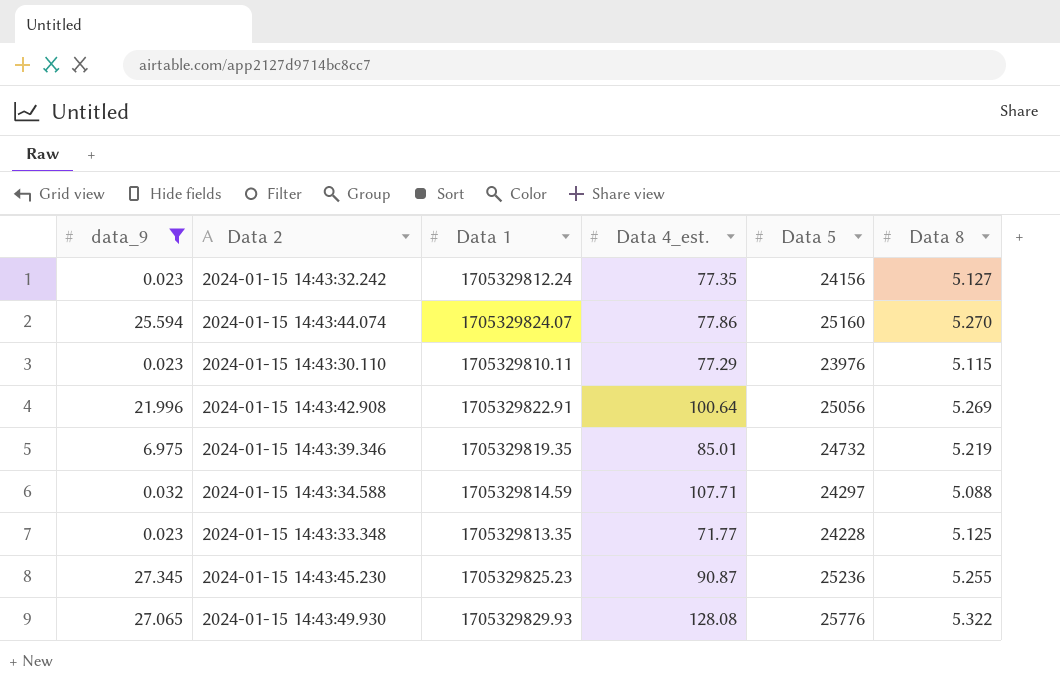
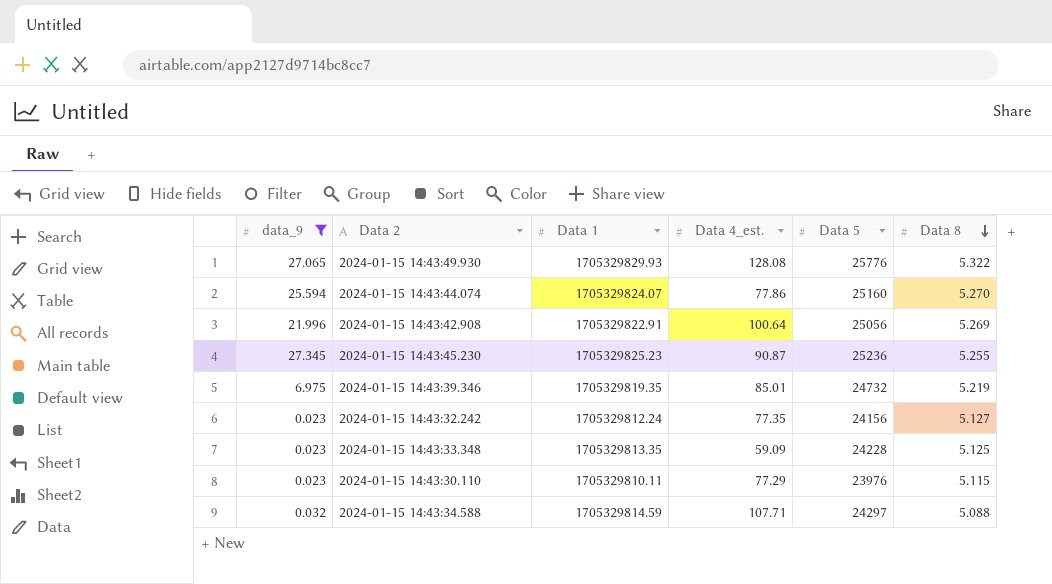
row order: none -> Data 8 descending
2024-01-15 14:43:33.348 | Data 4_est.: 71.77 -> 59.09

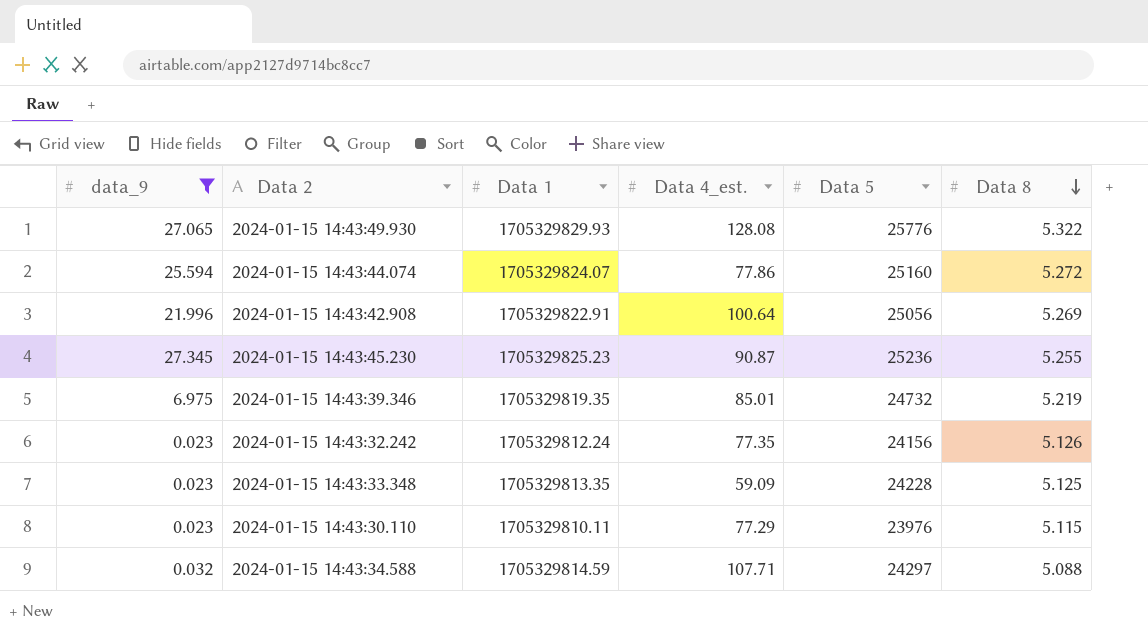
2024-01-15 14:43:44.074 | Data 8: 5.270 -> 5.272
2024-01-15 14:43:32.242 | Data 8: 5.127 -> 5.126

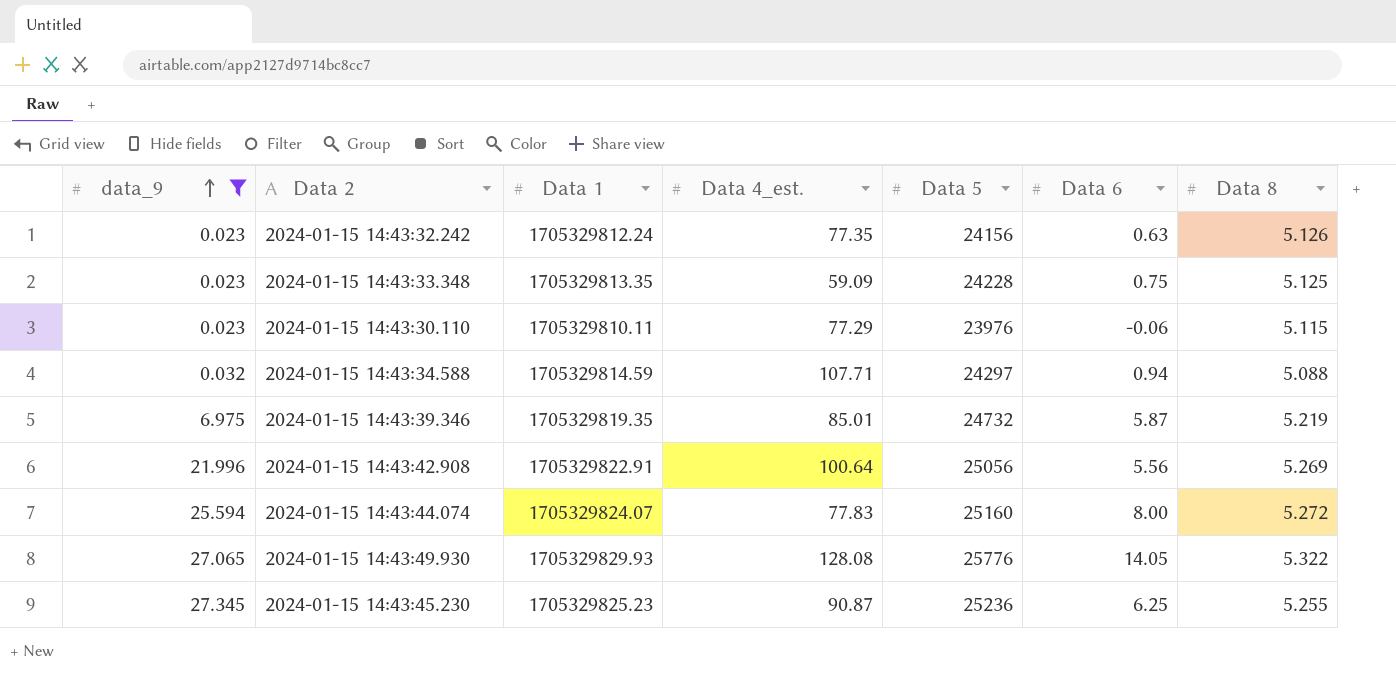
row order: Data 8 descending -> data_9 ascending
column Data 6 | position: none -> 6
2024-01-15 14:43:44.074 | Data 4_est.: 77.86 -> 77.83

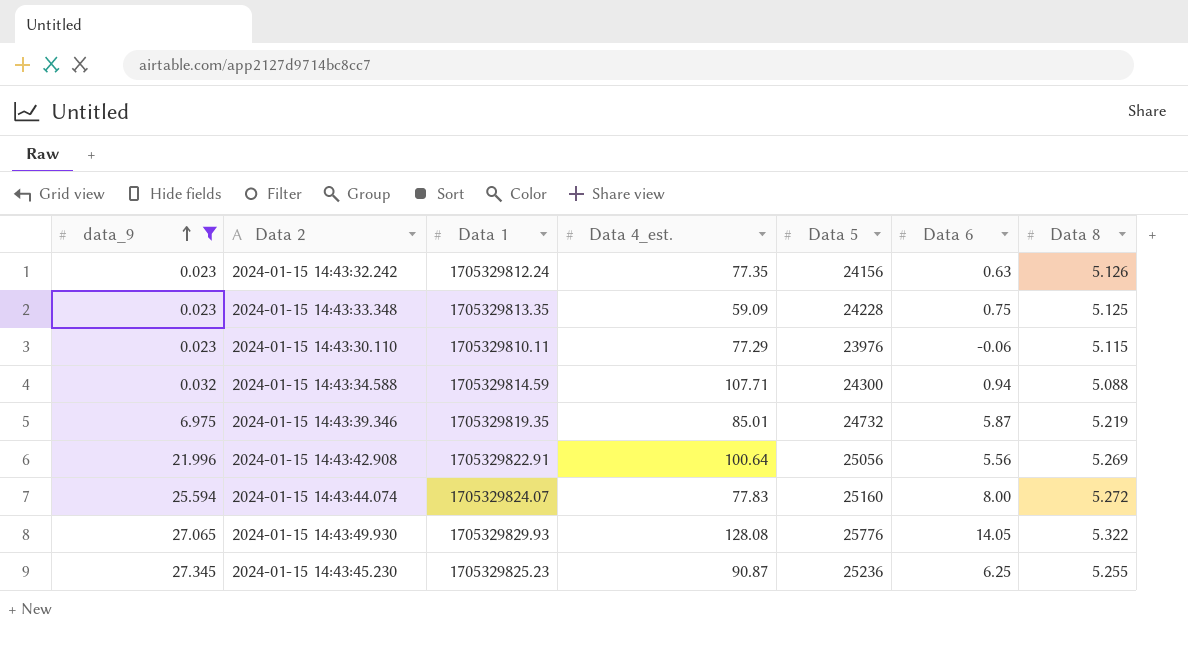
2024-01-15 14:43:34.588 | Data 5: 24297 -> 24300

